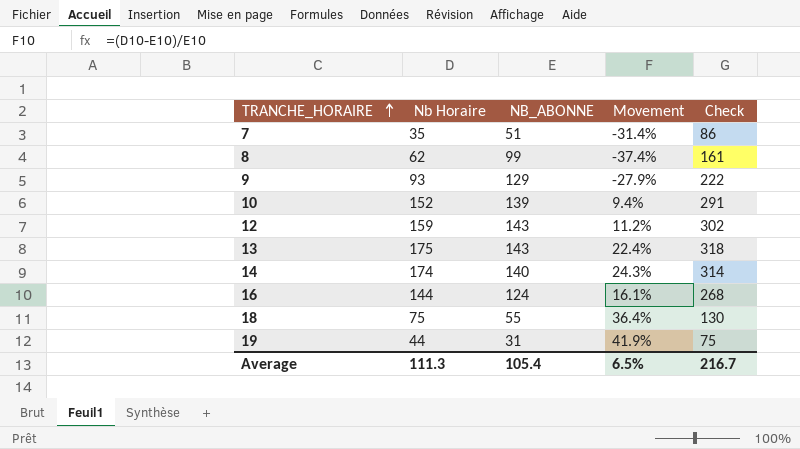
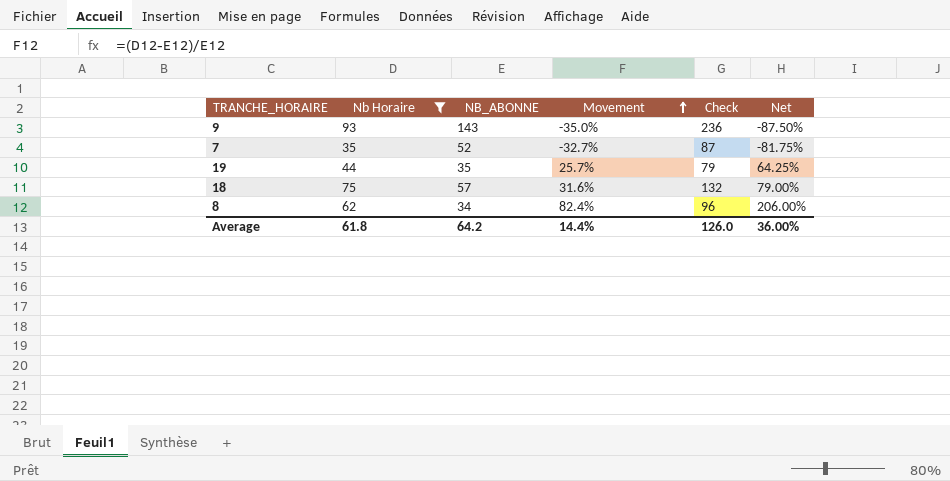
filter: none -> Nb Horaire <= 93
row order: TRANCHE_HORAIRE ascending -> Movement ascending
column Net | formula: none -> [Movement] * 2.5
9 | NB_ABONNE: 129 -> 143
9 | Movement: -27.9% -> -35.0%
9 | Check: 222 -> 236
7 | NB_ABONNE: 51 -> 52
7 | Movement: -31.4% -> -32.7%
7 | Check: 86 -> 87
19 | NB_ABONNE: 31 -> 35
19 | Movement: 41.9% -> 25.7%
19 | Check: 75 -> 79
18 | NB_ABONNE: 55 -> 57
18 | Movement: 36.4% -> 31.6%
18 | Check: 130 -> 132
8 | NB_ABONNE: 99 -> 34
8 | Movement: -37.4% -> 82.4%
8 | Check: 161 -> 96
Average | Nb Horaire: 111.3 -> 61.8
Average | NB_ABONNE: 105.4 -> 64.2
Average | Movement: 6.5% -> 14.4%
Average | Check: 216.7 -> 126.0

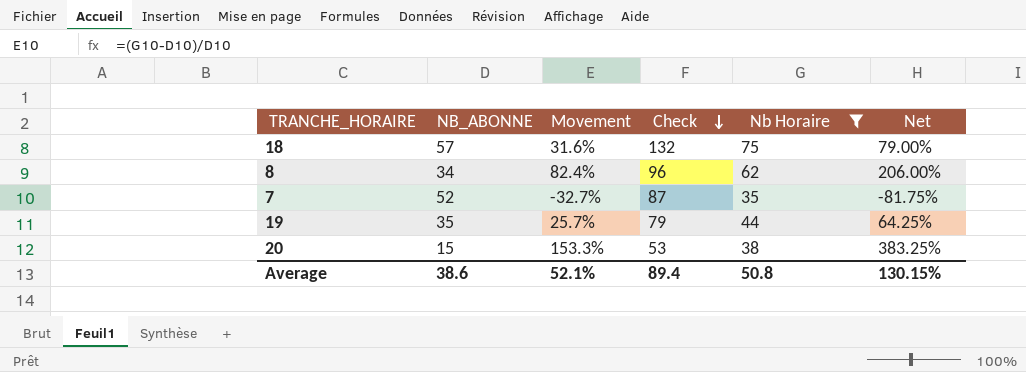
row order: Movement ascending -> Check descending
column Nb Horaire | position: 2 -> 5
row 9: 93 | 143 | -35.0% | 236 | -87.50% -> none
row 20: none -> 15 | 153.3% | 53 | 38 | 383.25%
Average | NB_ABONNE: 64.2 -> 38.6
Average | Movement: 14.4% -> 52.1%
Average | Check: 126.0 -> 89.4
Average | Nb Horaire: 61.8 -> 50.8
Average | Net: 36.00% -> 130.15%

